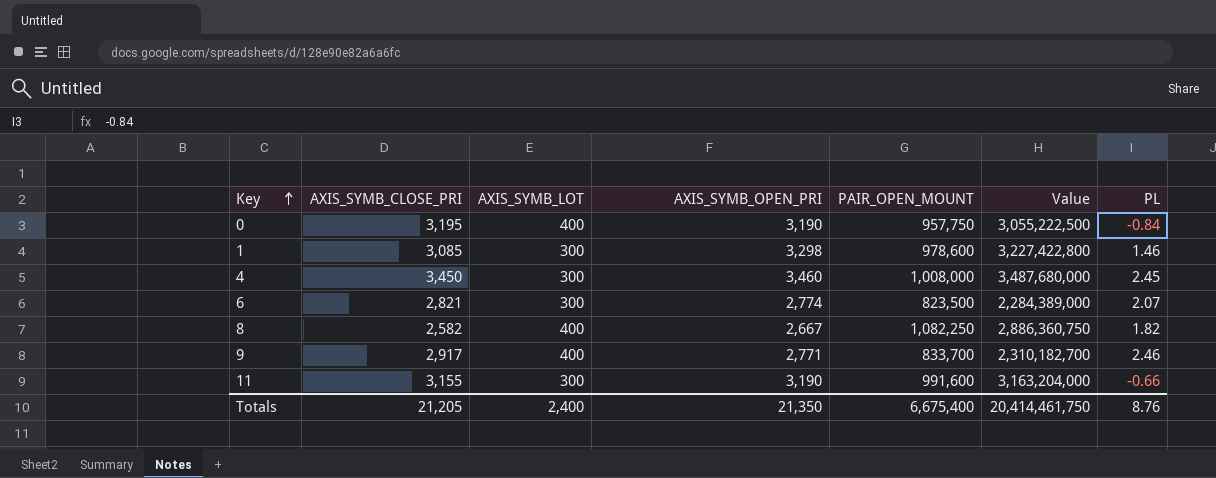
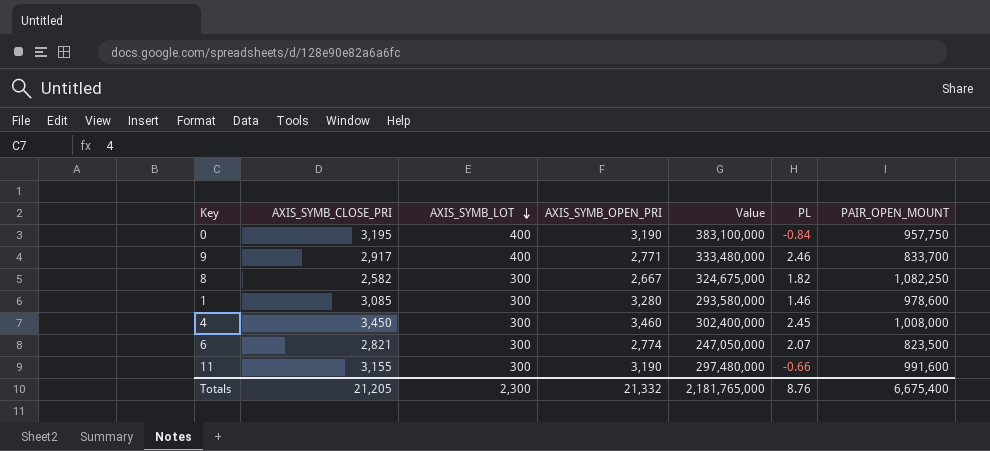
row order: Key ascending -> AXIS_SYMB_LOT descending
column Value | formula: [AXIS_SYMB_OPEN_PRI] * [PAIR_OPEN_MOUNT] -> [AXIS_SYMB_LOT] * [PAIR_OPEN_MOUNT]
column PAIR_OPEN_MOUNT | position: 5 -> 7
8 | AXIS_SYMB_LOT: 400 -> 300
1 | AXIS_SYMB_OPEN_PRI: 3,298 -> 3,280
Totals | AXIS_SYMB_LOT: 2,400 -> 2,300
Totals | AXIS_SYMB_OPEN_PRI: 21,350 -> 21,332
Totals | Value: 20,414,461,750 -> 2,181,765,000

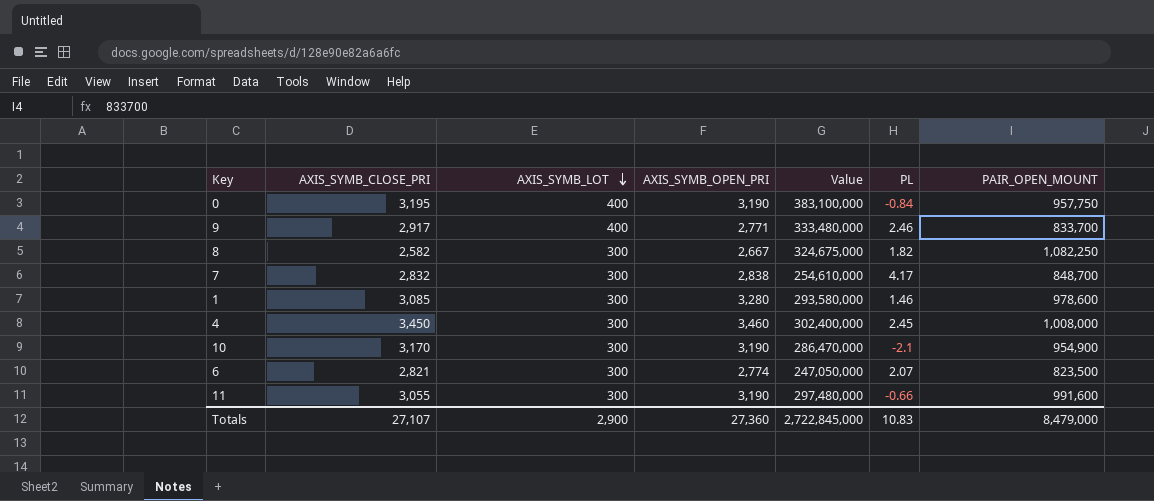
row 7: none -> 2,832 | 300 | 2,838 | 254,610,000 | 4.17 | 848,700
row 10: none -> 3,170 | 300 | 3,190 | 286,470,000 | -2.1 | 954,900
11 | AXIS_SYMB_CLOSE_PRI: 3,155 -> 3,055
Totals | AXIS_SYMB_CLOSE_PRI: 21,205 -> 27,107
Totals | AXIS_SYMB_LOT: 2,300 -> 2,900
Totals | AXIS_SYMB_OPEN_PRI: 21,332 -> 27,360
Totals | Value: 2,181,765,000 -> 2,722,845,000
Totals | PL: 8.76 -> 10.83
Totals | PAIR_OPEN_MOUNT: 6,675,400 -> 8,479,000

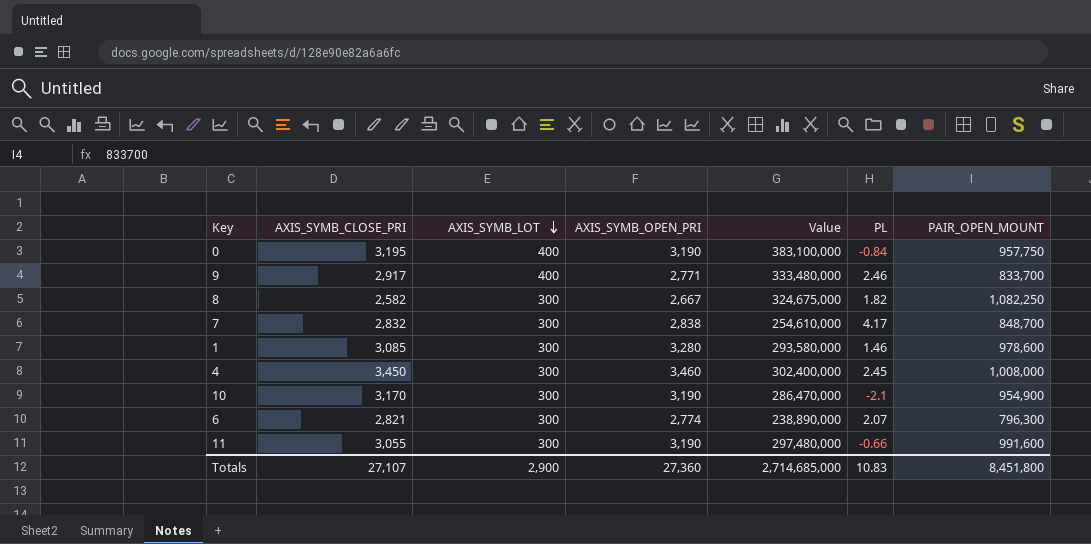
6 | Value: 247,050,000 -> 238,890,000
6 | PAIR_OPEN_MOUNT: 823,500 -> 796,300
Totals | Value: 2,722,845,000 -> 2,714,685,000
Totals | PAIR_OPEN_MOUNT: 8,479,000 -> 8,451,800

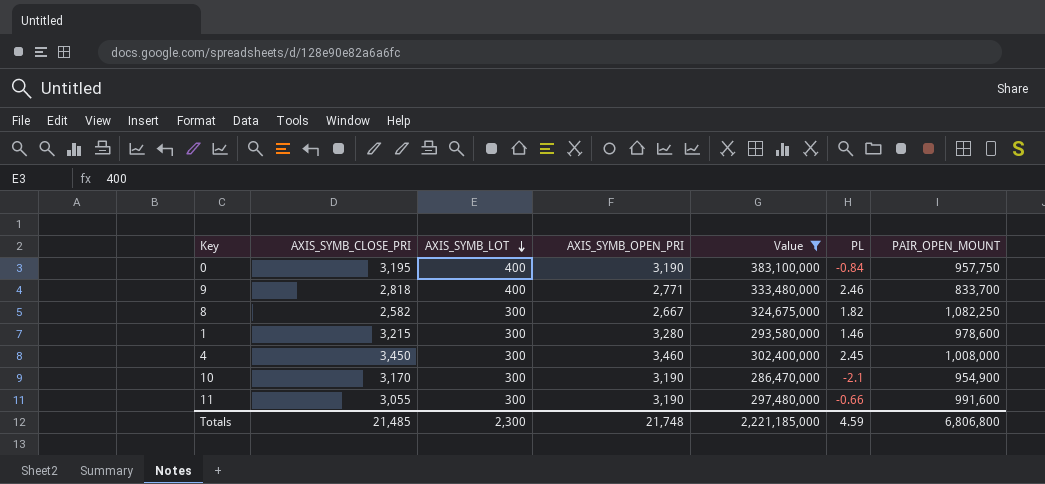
filter: none -> Value >= 286,470,000
9 | AXIS_SYMB_CLOSE_PRI: 2,917 -> 2,818
1 | AXIS_SYMB_CLOSE_PRI: 3,085 -> 3,215
Totals | AXIS_SYMB_CLOSE_PRI: 27,107 -> 21,485
Totals | AXIS_SYMB_LOT: 2,900 -> 2,300
Totals | AXIS_SYMB_OPEN_PRI: 27,360 -> 21,748
Totals | Value: 2,714,685,000 -> 2,221,185,000
Totals | PL: 10.83 -> 4.59
Totals | PAIR_OPEN_MOUNT: 8,451,800 -> 6,806,800

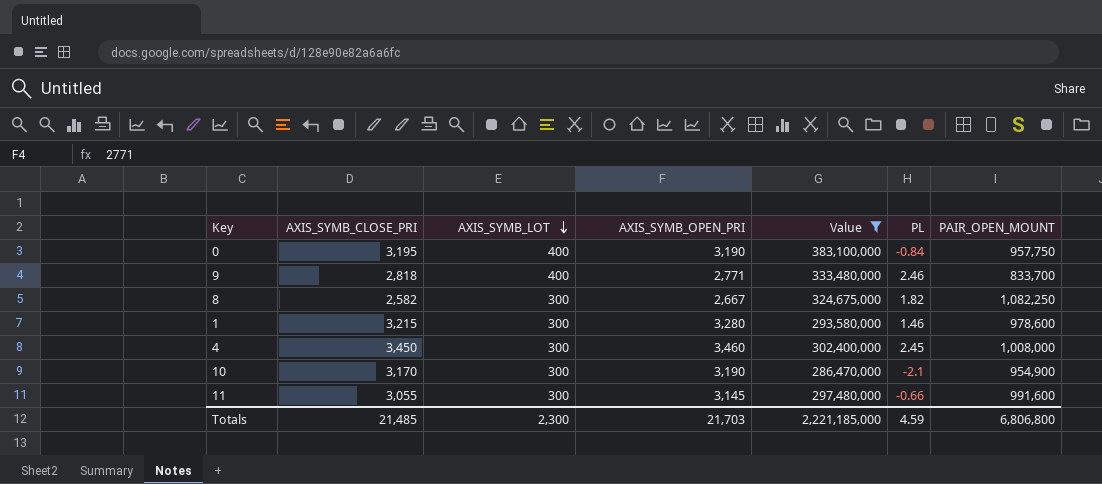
11 | AXIS_SYMB_OPEN_PRI: 3,190 -> 3,145
Totals | AXIS_SYMB_OPEN_PRI: 21,748 -> 21,703

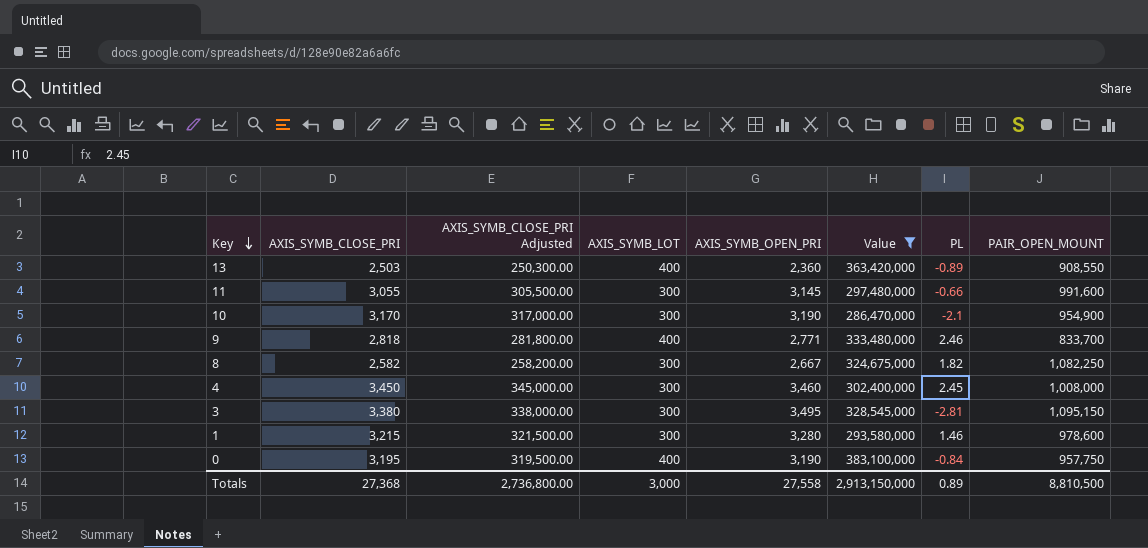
row order: AXIS_SYMB_LOT descending -> Key descending
column AXIS_SYMB_CLOSE_PRI Adjusted | formula: none -> [AXIS_SYMB_CLOSE_PRI] * 100
row 13: none -> 2,503 | 250,300.00 | 400 | 2,360 | 363,420,000 | -0.89 | 908,550
row 3: none -> 3,380 | 338,000.00 | 300 | 3,495 | 328,545,000 | -2.81 | 1,095,150
Totals | AXIS_SYMB_CLOSE_PRI: 21,485 -> 27,368
Totals | AXIS_SYMB_LOT: 2,300 -> 3,000
Totals | AXIS_SYMB_OPEN_PRI: 21,703 -> 27,558
Totals | Value: 2,221,185,000 -> 2,913,150,000
Totals | PL: 4.59 -> 0.89
Totals | PAIR_OPEN_MOUNT: 6,806,800 -> 8,810,500

